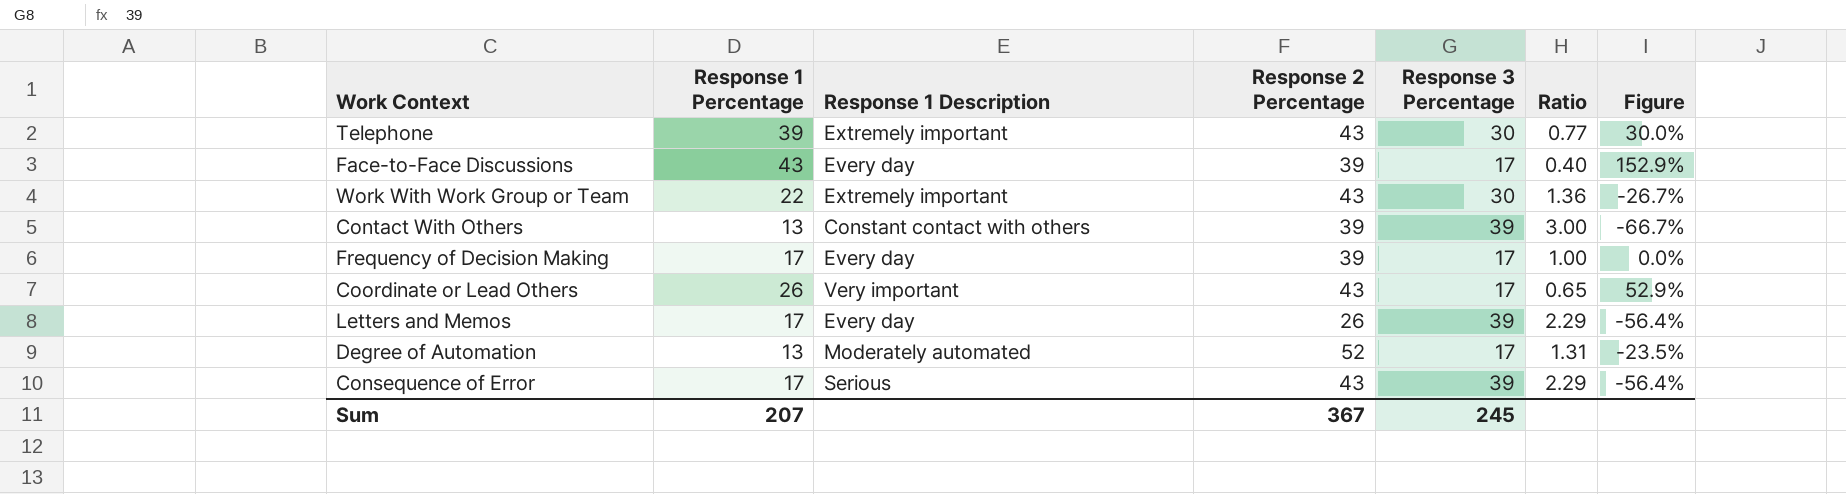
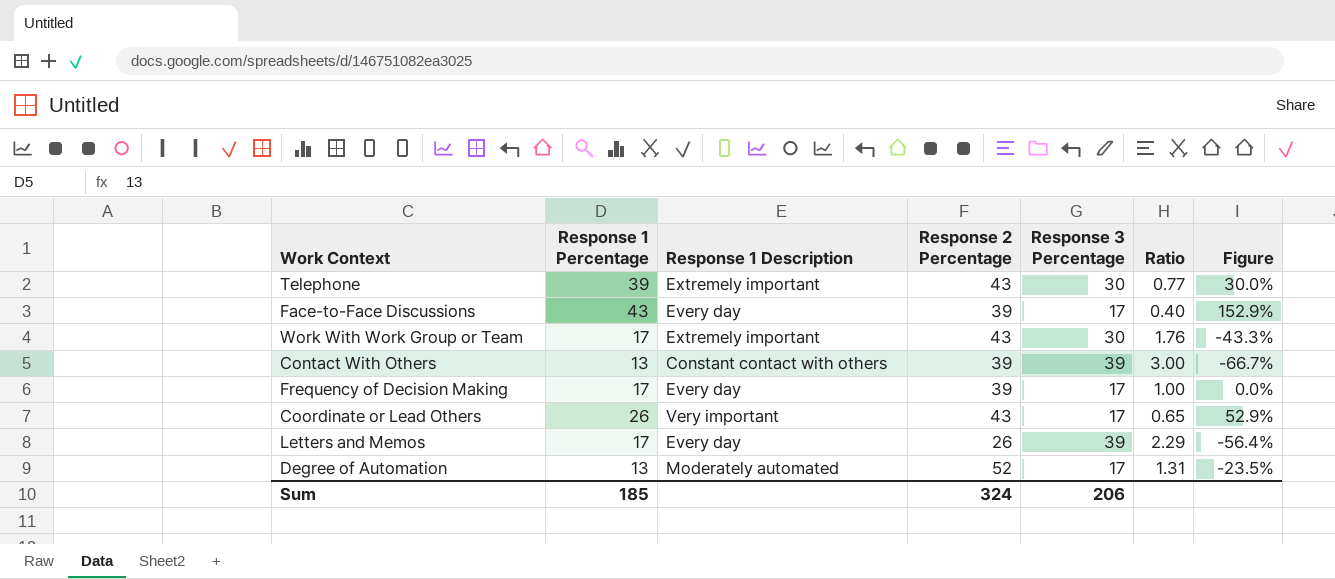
row Consequence of Error: 17 | Serious | 43 | 39 | 2.29 | -56.4% -> none
Work With Work Group or Team | Response 1 Percentage: 22 -> 17
Work With Work Group or Team | Ratio: 1.36 -> 1.76
Work With Work Group or Team | Figure: -26.7% -> -43.3%
Sum | Response 1 Percentage: 207 -> 185
Sum | Response 2 Percentage: 367 -> 324
Sum | Response 3 Percentage: 245 -> 206

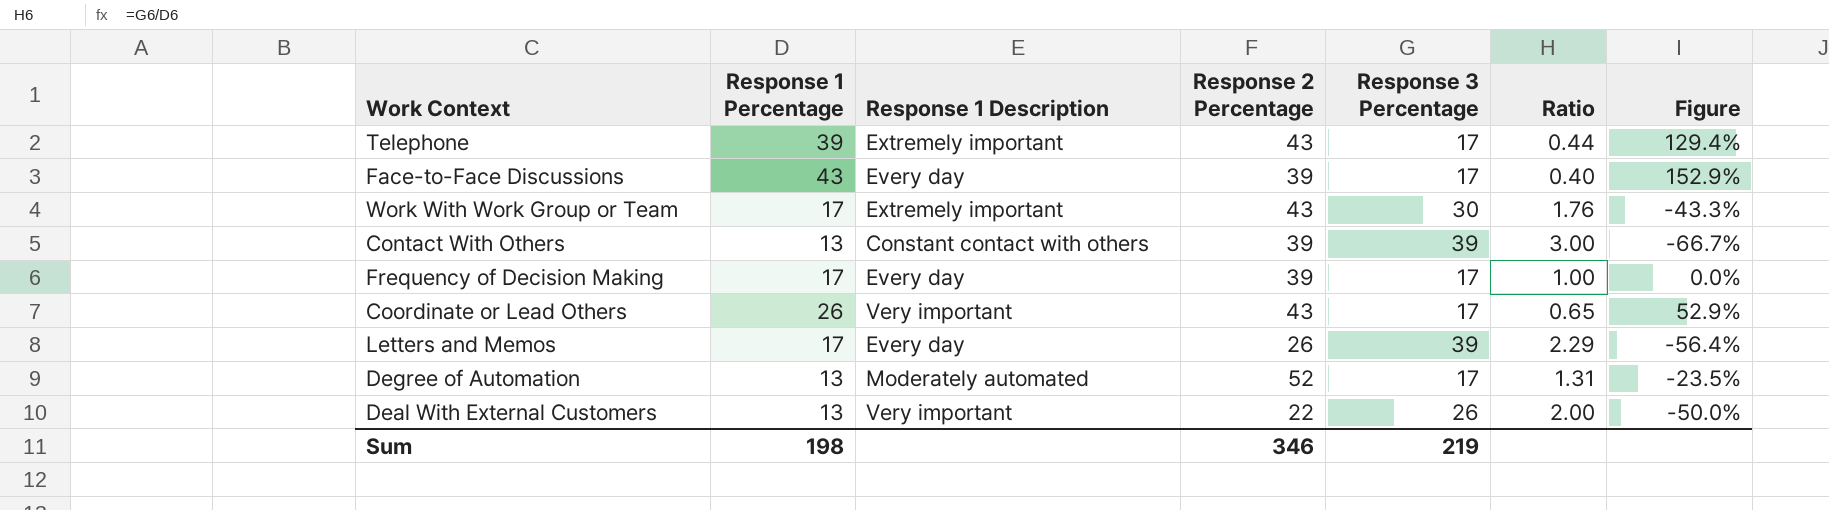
Telephone | Response 3 Percentage: 30 -> 17
Telephone | Ratio: 0.77 -> 0.44
Telephone | Figure: 30.0% -> 129.4%
row Deal With External Customers: none -> 13 | Very important | 22 | 26 | 2.00 | -50.0%
Sum | Response 1 Percentage: 185 -> 198
Sum | Response 2 Percentage: 324 -> 346
Sum | Response 3 Percentage: 206 -> 219

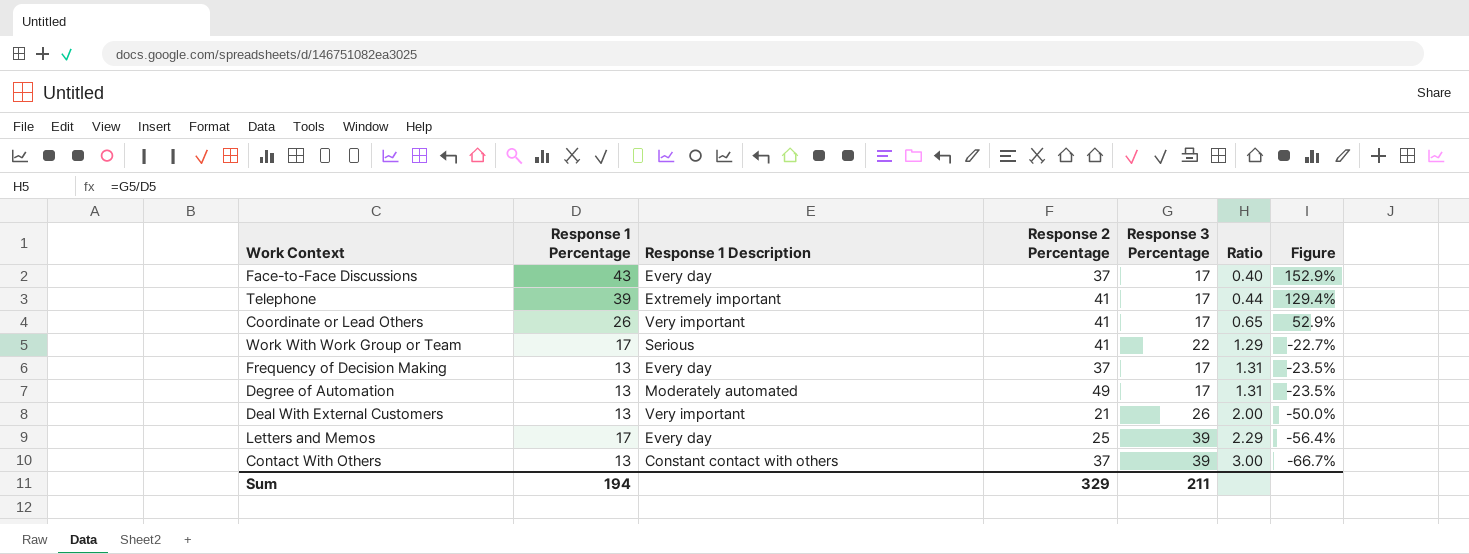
row order: none -> Ratio ascending
Face-to-Face Discussions | Response 2 Percentage: 39 -> 37
Telephone | Response 2 Percentage: 43 -> 41
Coordinate or Lead Others | Response 2 Percentage: 43 -> 41
Work With Work Group or Team | Response 1 Description: Extremely important -> Serious
Work With Work Group or Team | Response 2 Percentage: 43 -> 41
Work With Work Group or Team | Response 3 Percentage: 30 -> 22
Work With Work Group or Team | Ratio: 1.76 -> 1.29
Work With Work Group or Team | Figure: -43.3% -> -22.7%
Frequency of Decision Making | Response 1 Percentage: 17 -> 13
Frequency of Decision Making | Response 2 Percentage: 39 -> 37
Frequency of Decision Making | Ratio: 1.00 -> 1.31
Frequency of Decision Making | Figure: 0.0% -> -23.5%
Degree of Automation | Response 2 Percentage: 52 -> 49
Deal With External Customers | Response 2 Percentage: 22 -> 21
Letters and Memos | Response 2 Percentage: 26 -> 25
Contact With Others | Response 2 Percentage: 39 -> 37
Sum | Response 1 Percentage: 198 -> 194
Sum | Response 2 Percentage: 346 -> 329
Sum | Response 3 Percentage: 219 -> 211

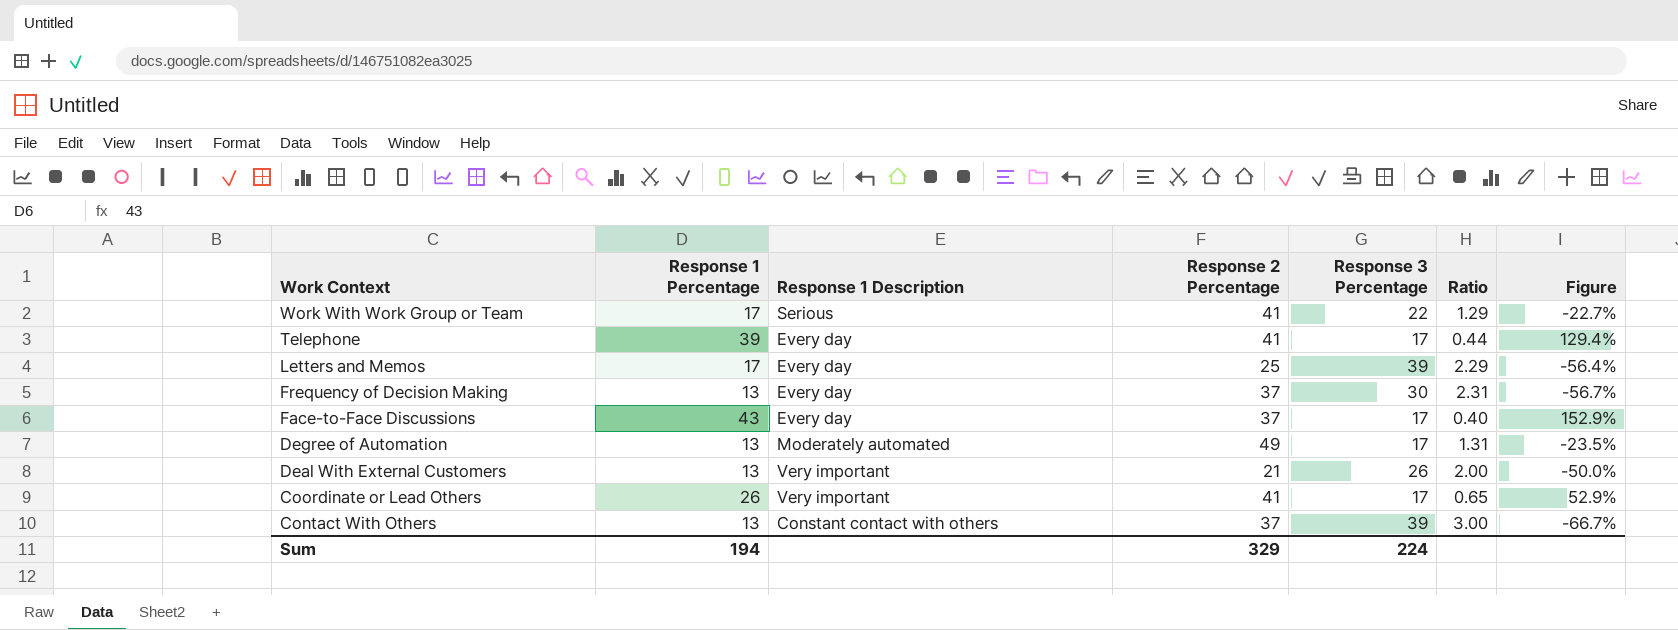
row order: Ratio ascending -> Work Context descending
Telephone | Response 1 Description: Extremely important -> Every day
Frequency of Decision Making | Response 3 Percentage: 17 -> 30
Frequency of Decision Making | Ratio: 1.31 -> 2.31
Frequency of Decision Making | Figure: -23.5% -> -56.7%
Sum | Response 3 Percentage: 211 -> 224

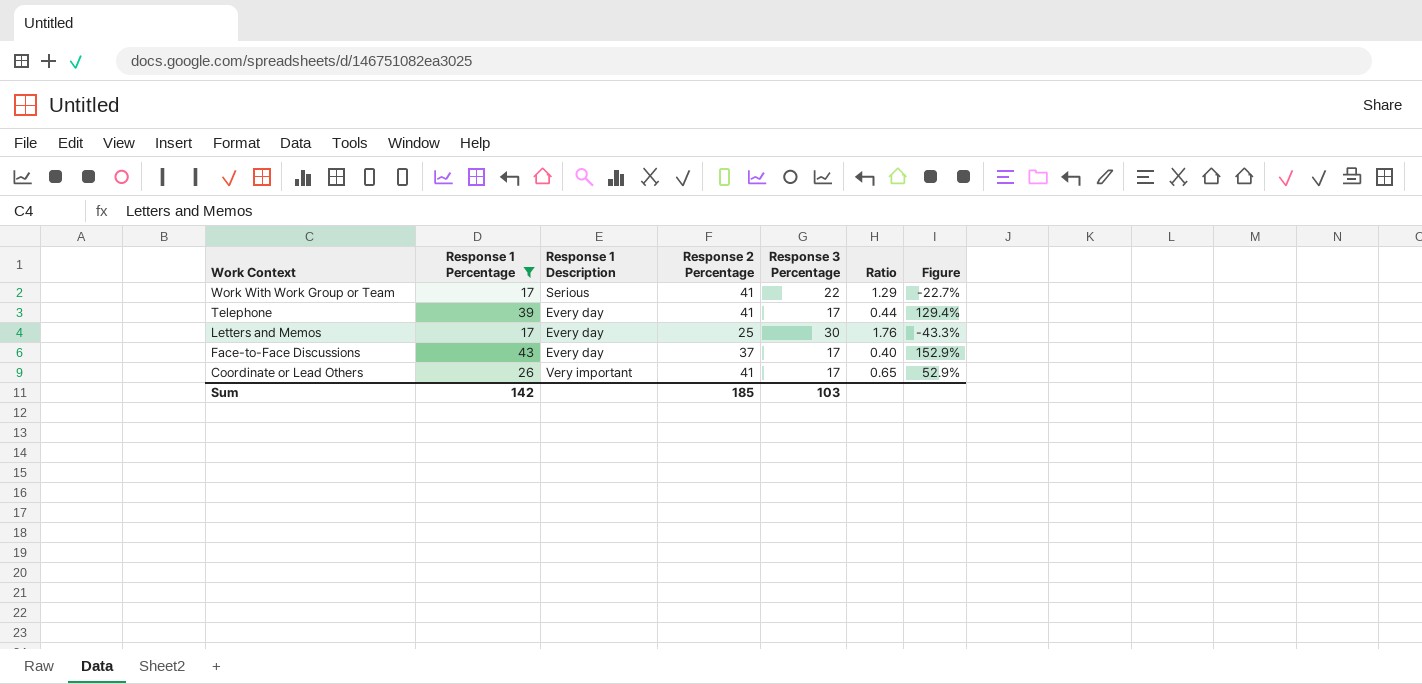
filter: none -> Response 1 Percentage != 13
Letters and Memos | Response 3 Percentage: 39 -> 30
Letters and Memos | Ratio: 2.29 -> 1.76
Letters and Memos | Figure: -56.4% -> -43.3%
Sum | Response 1 Percentage: 194 -> 142
Sum | Response 2 Percentage: 329 -> 185
Sum | Response 3 Percentage: 224 -> 103

